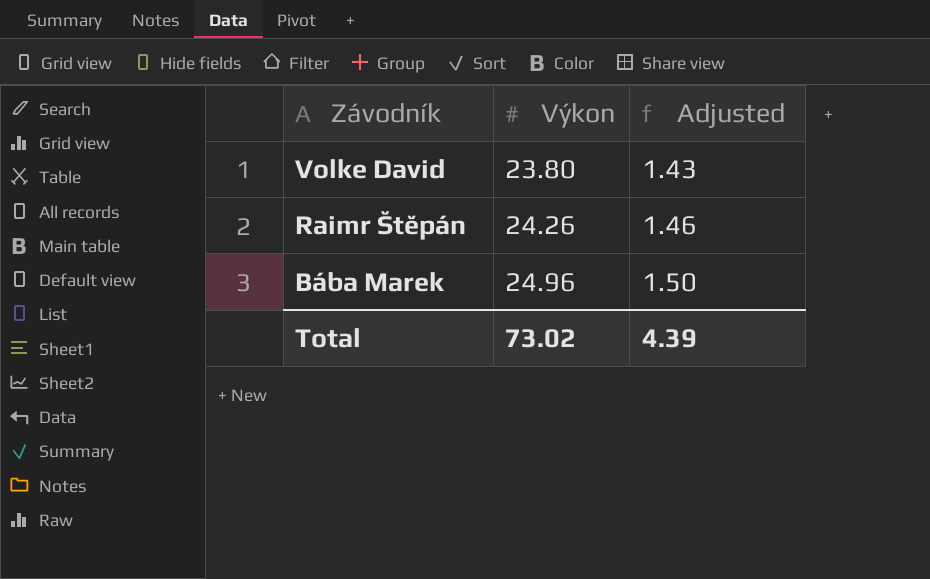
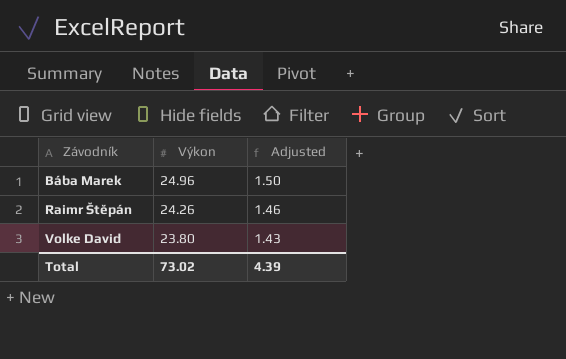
row order: Závodník descending -> Závodník ascending

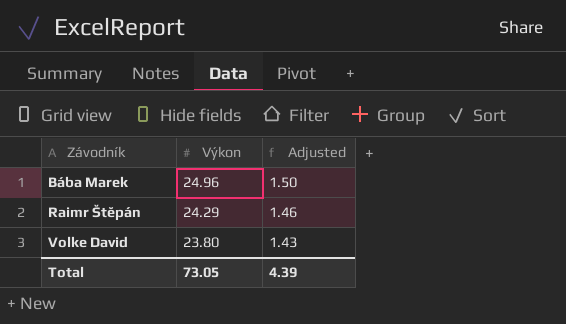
Raimr Štěpán | Výkon: 24.26 -> 24.29
Total | Výkon: 73.02 -> 73.05

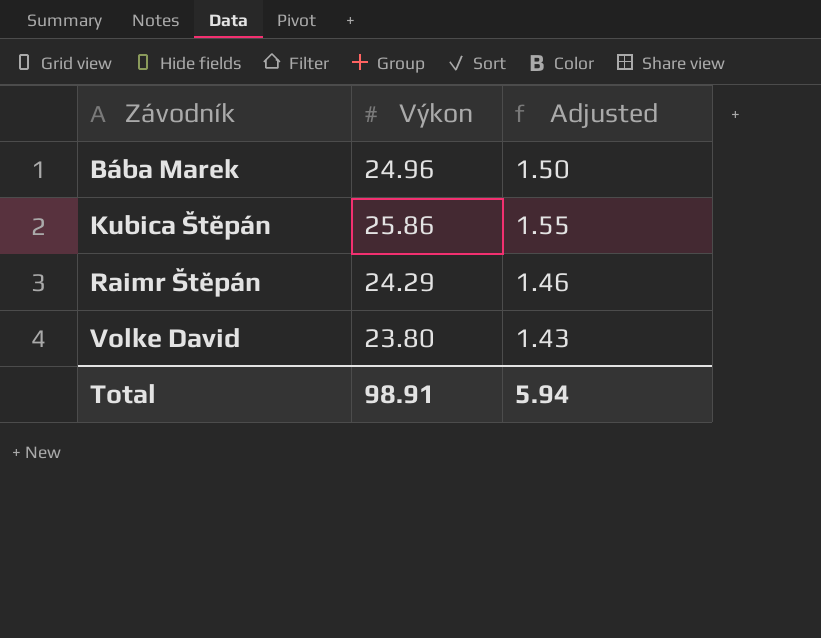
row Kubica Štěpán: none -> 25.86 | 1.55
Total | Výkon: 73.05 -> 98.91
Total | Adjusted: 4.39 -> 5.94

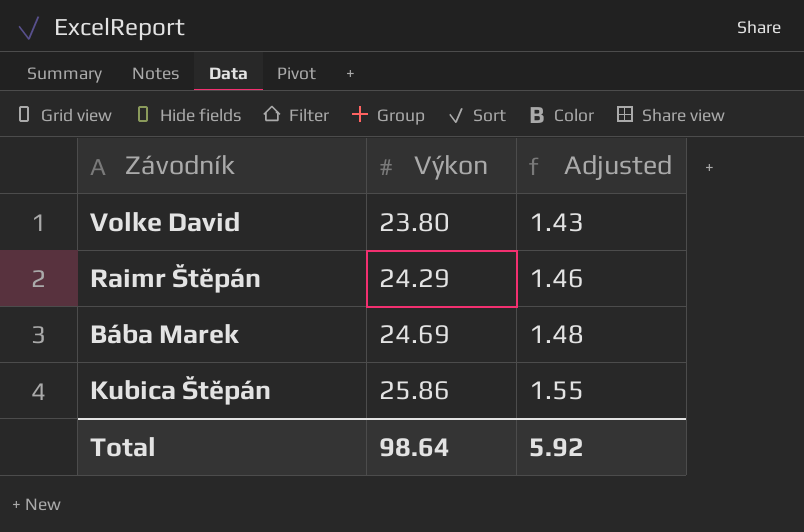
row order: Závodník ascending -> Výkon ascending
Bába Marek | Výkon: 24.96 -> 24.69
Bába Marek | Adjusted: 1.50 -> 1.48
Total | Výkon: 98.91 -> 98.64
Total | Adjusted: 5.94 -> 5.92

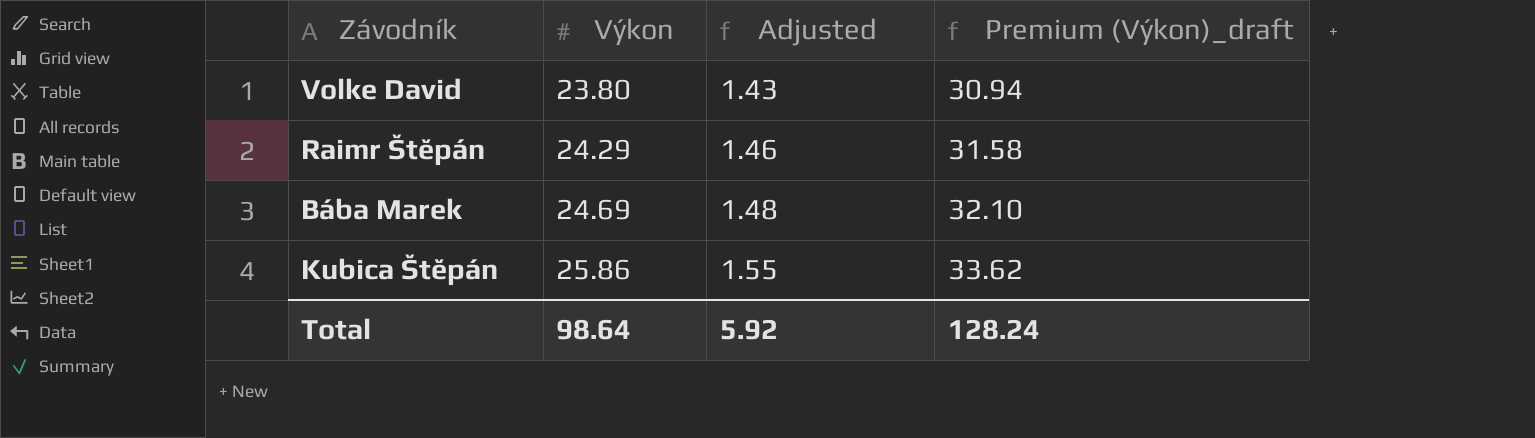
column Premium (Výkon)_draft | formula: none -> [Výkon] * 1.3

